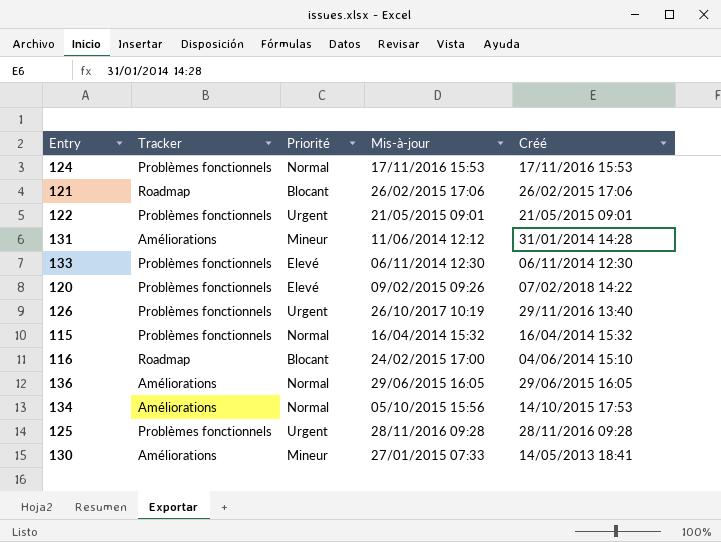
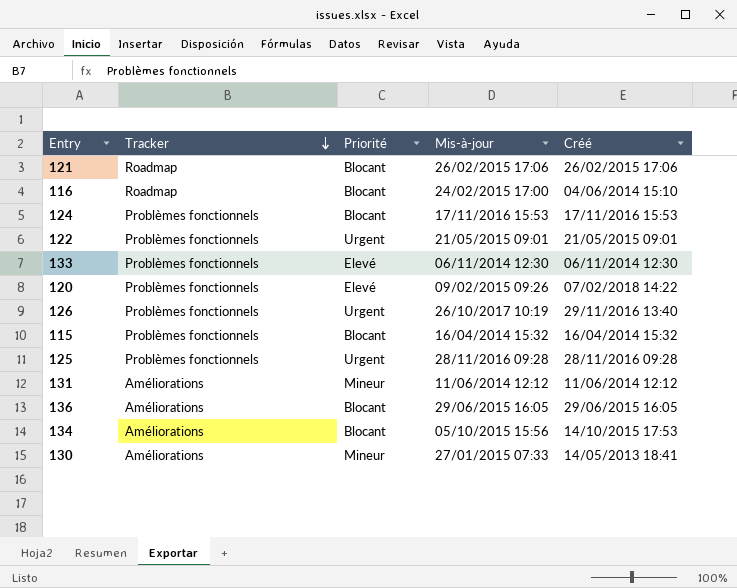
row order: none -> Tracker descending
124 | Priorité: Normal -> Blocant
115 | Priorité: Normal -> Blocant
131 | Créé: 31/01/2014 14:28 -> 11/06/2014 12:12
136 | Priorité: Normal -> Blocant
134 | Priorité: Normal -> Blocant

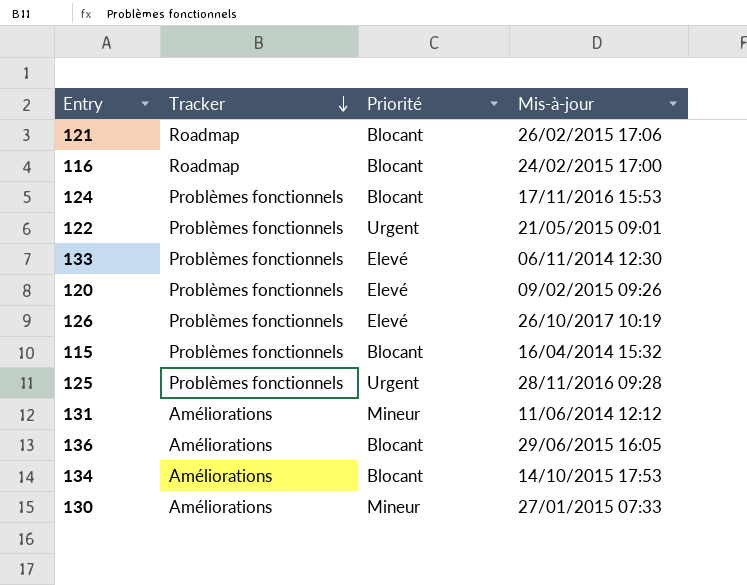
column Créé | position: 5 -> none
126 | Priorité: Urgent -> Elevé
134 | Mis-à-jour: 05/10/2015 15:56 -> 14/10/2015 17:53

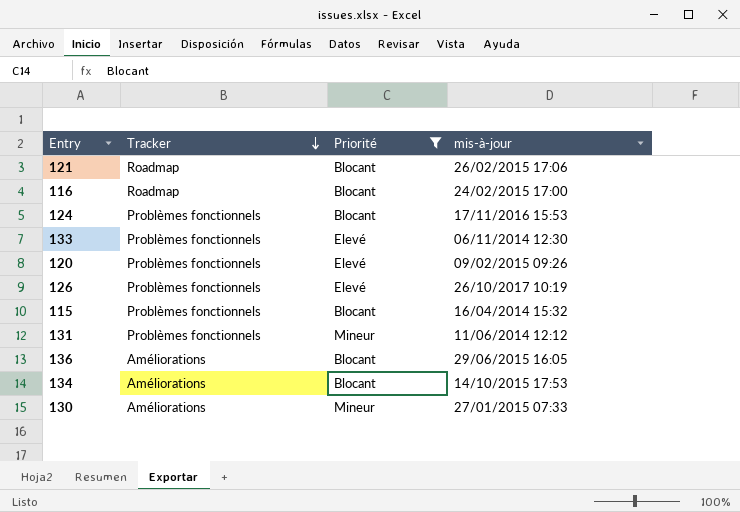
filter: none -> Priorité != Urgent
column name: Mis-à-jour -> mis-à-jour
131 | Tracker: Améliorations -> Problèmes fonctionnels

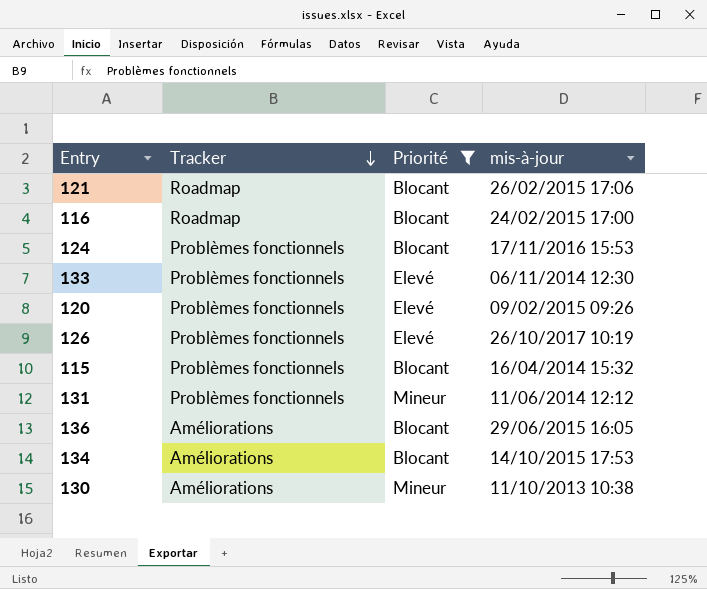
130 | mis-à-jour: 27/01/2015 07:33 -> 11/10/2013 10:38

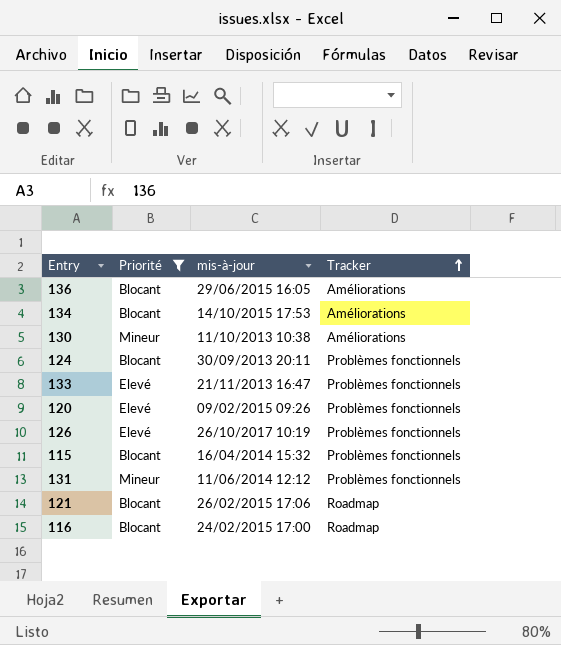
row order: Tracker descending -> Tracker ascending
column Tracker | position: 2 -> 4
124 | mis-à-jour: 17/11/2016 15:53 -> 30/09/2013 20:11
133 | mis-à-jour: 06/11/2014 12:30 -> 21/11/2013 16:47

